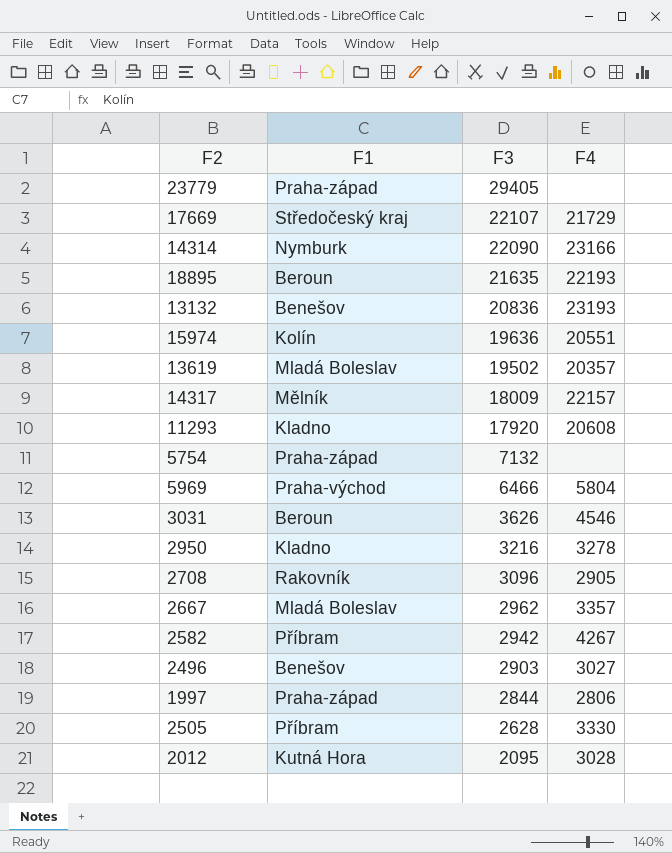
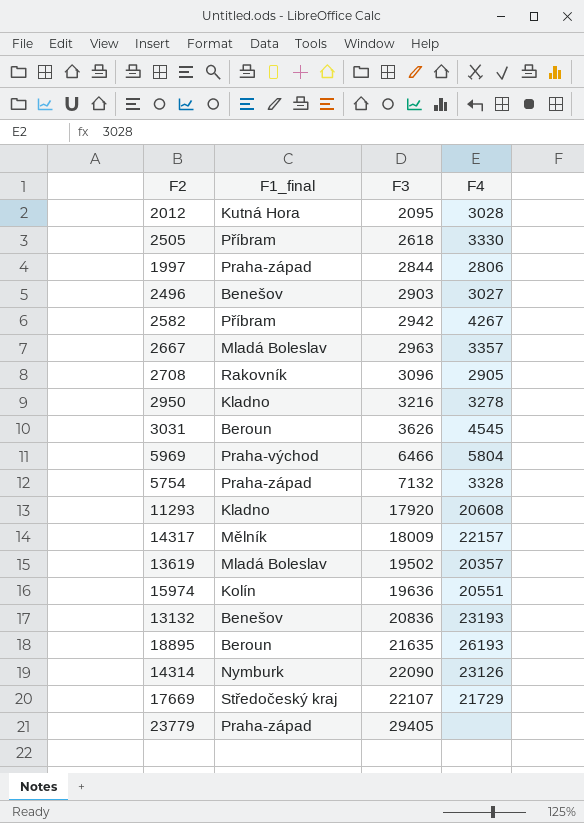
row order: F3 descending -> F3 ascending
column name: F1 -> F1_final
2505 | F3: 2628 -> 2618
2667 | F3: 2962 -> 2963
3031 | F4: 4546 -> 4545
5754 | F4: none -> 3328
18895 | F4: 22193 -> 26193
14314 | F4: 23166 -> 23126

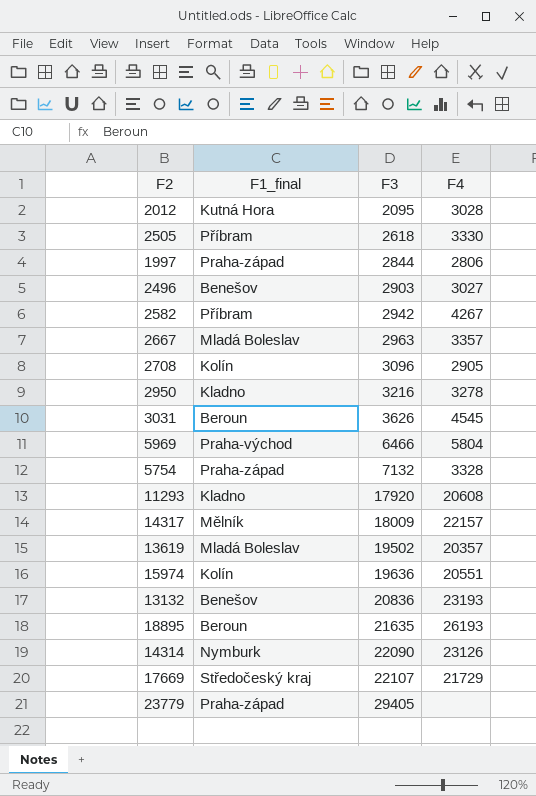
2708 | F1_final: Rakovník -> Kolín

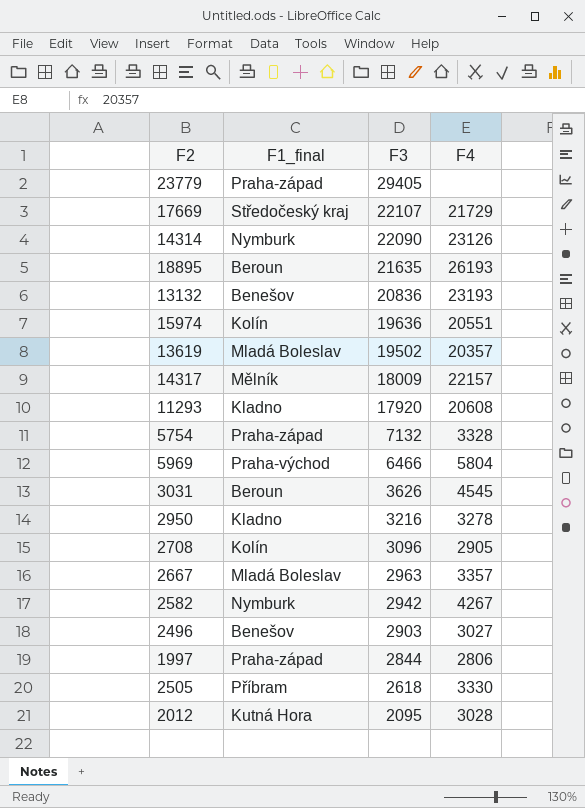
row order: F3 ascending -> F3 descending
2582 | F1_final: Příbram -> Nymburk

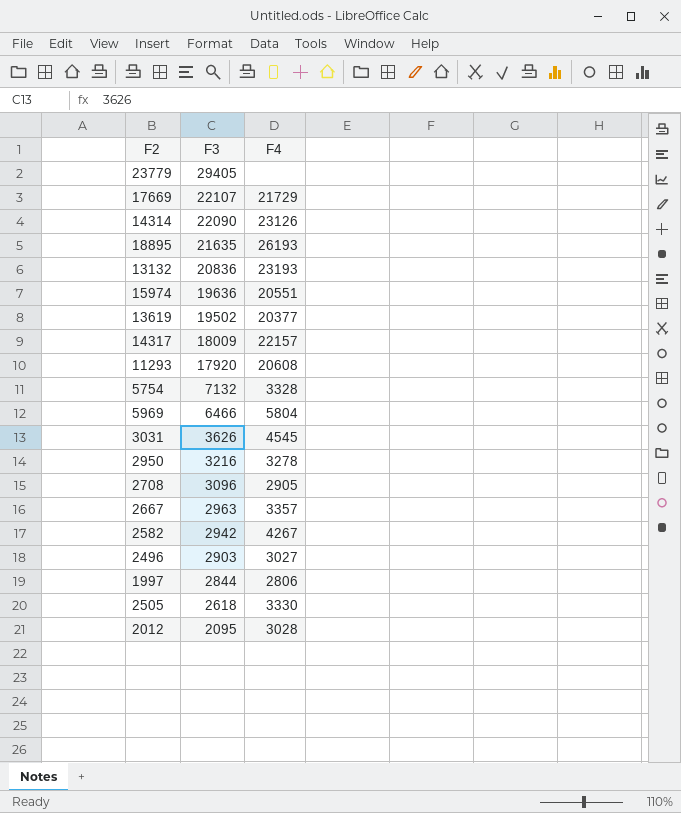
column F1_final | position: 2 -> none
13619 | F4: 20357 -> 20377

